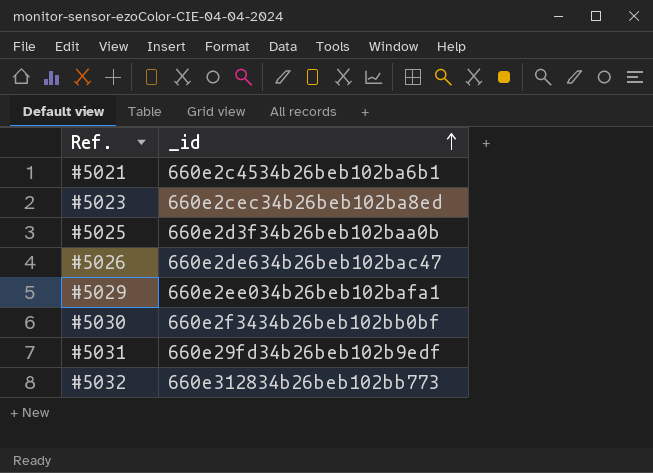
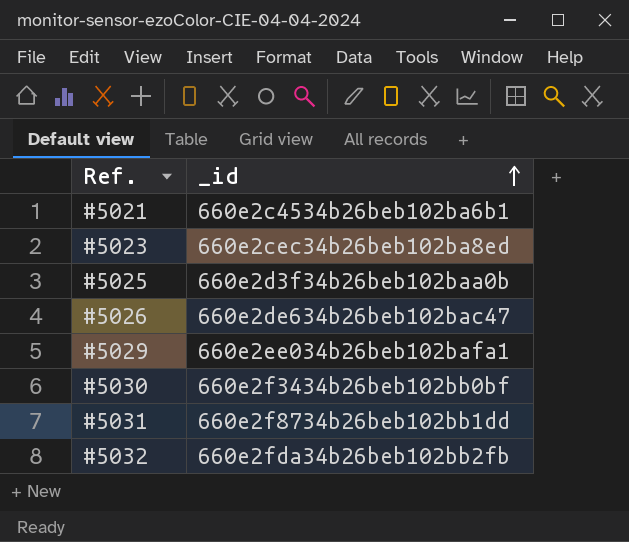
#5031 | _id: 660e29fd34b26beb102b9edf -> 660e2f8734b26beb102bb1dd
#5032 | _id: 660e312834b26beb102bb773 -> 660e2fda34b26beb102bb2fb

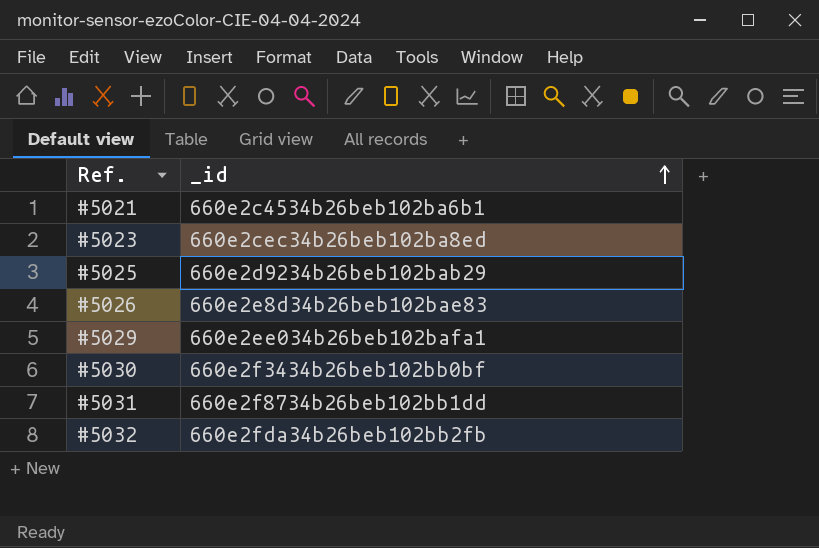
#5025 | _id: 660e2d3f34b26beb102baa0b -> 660e2d9234b26beb102bab29
#5026 | _id: 660e2de634b26beb102bac47 -> 660e2e8d34b26beb102bae83

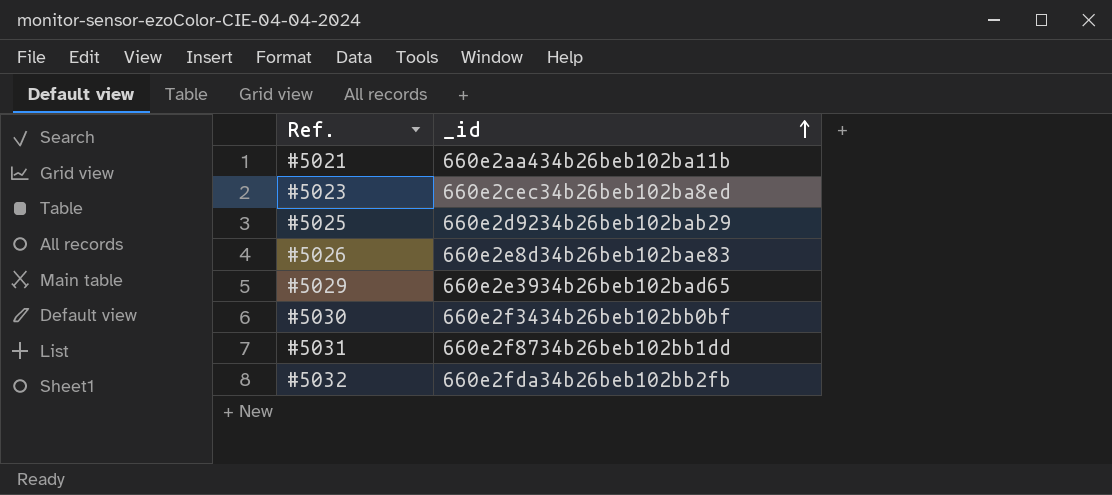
#5021 | _id: 660e2c4534b26beb102ba6b1 -> 660e2aa434b26beb102ba11b
#5029 | _id: 660e2ee034b26beb102bafa1 -> 660e2e3934b26beb102bad65

